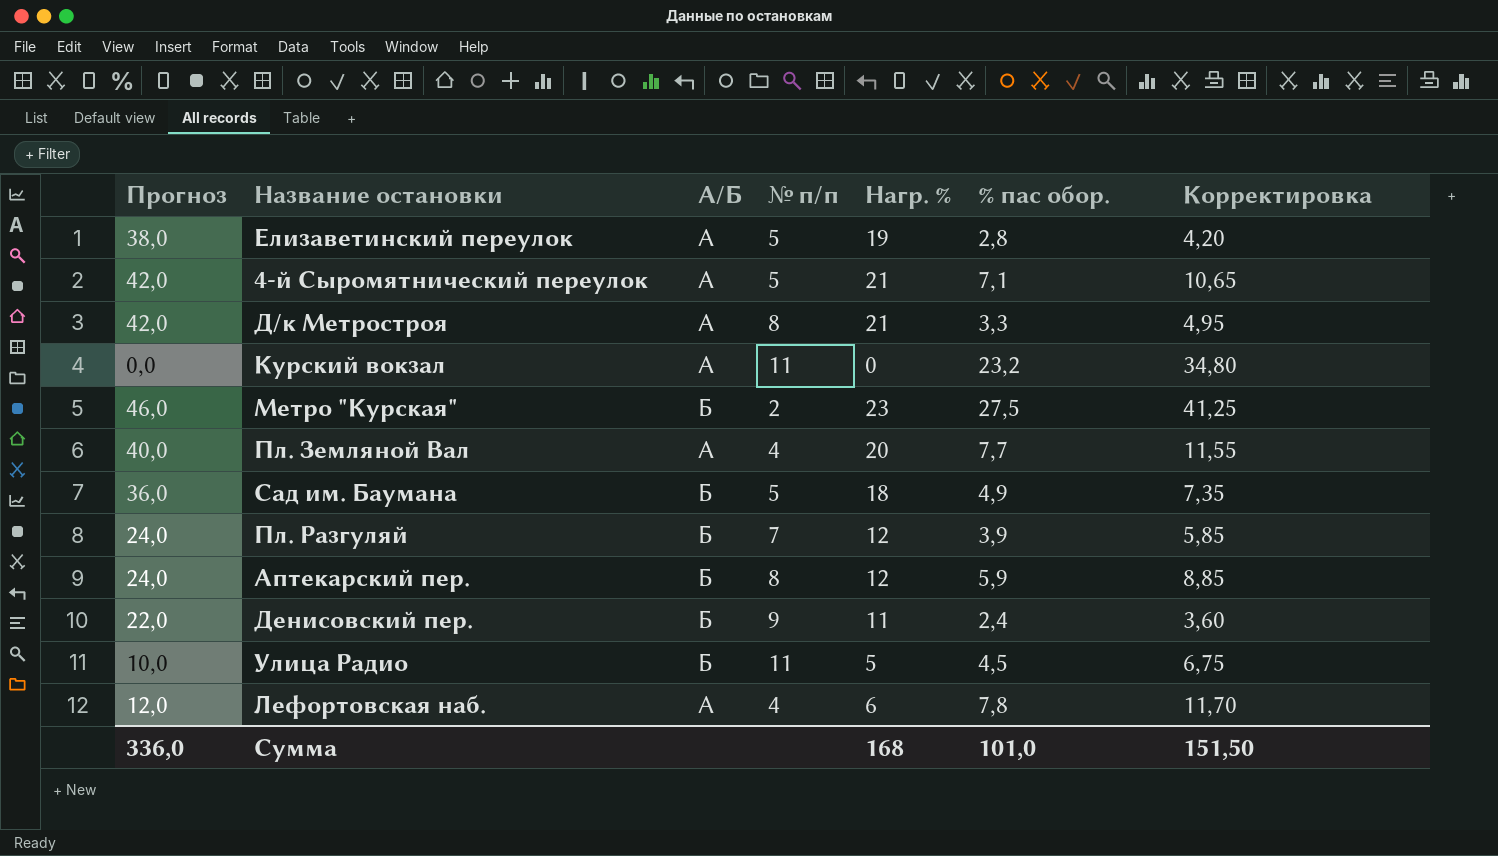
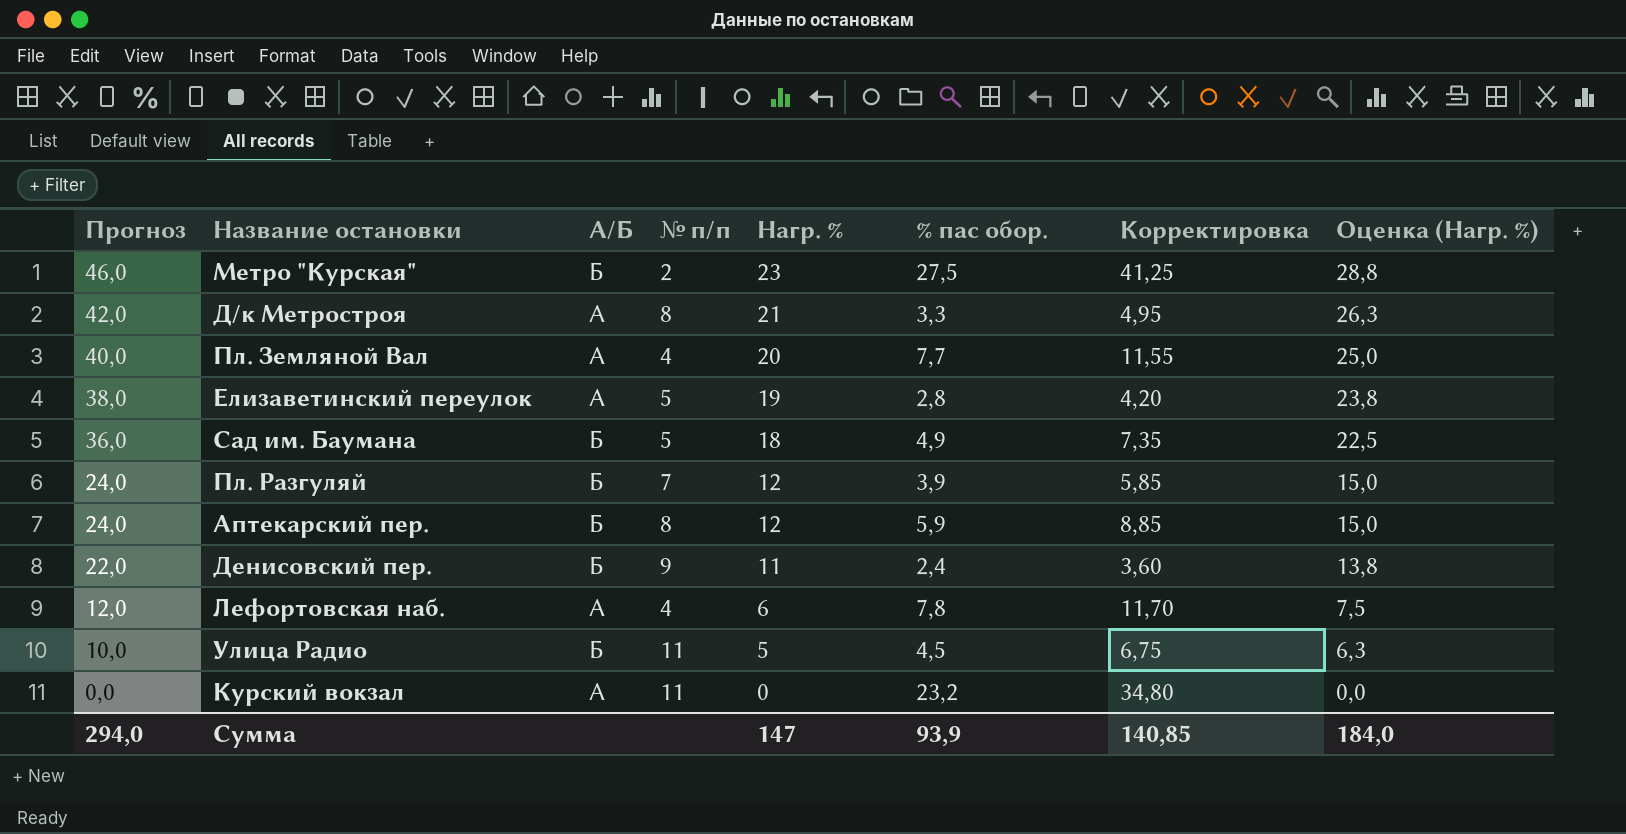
row order: none -> Прогноз descending
column Оценка (Нагр. %) | formula: none -> [Нагр. %] * 1,25
row 4-й Сыромятнический переулок: 42,0 | А | 5 | 21 | 7,1 | 10,65 -> none
Сумма | Прогноз: 336,0 -> 294,0
Сумма | Нагр. %: 168 -> 147
Сумма | % пас обор.: 101,0 -> 93,9
Сумма | Корректировка: 151,50 -> 140,85

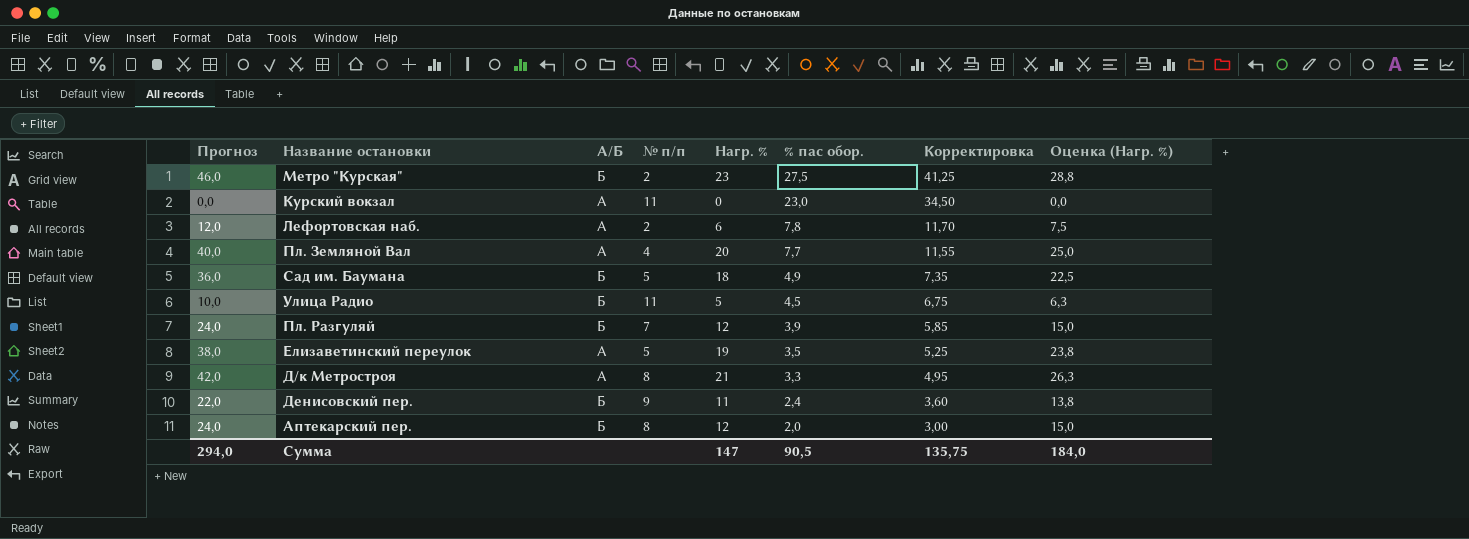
row order: Прогноз descending -> % пас обор. descending
Курский вокзал | % пас обор.: 23,2 -> 23,0
Курский вокзал | Корректировка: 34,80 -> 34,50
Лефортовская наб. | № п/п: 4 -> 2
Елизаветинский переулок | % пас обор.: 2,8 -> 3,5
Елизаветинский переулок | Корректировка: 4,20 -> 5,25
Аптекарский пер. | % пас обор.: 5,9 -> 2,0
Аптекарский пер. | Корректировка: 8,85 -> 3,00
Сумма | % пас обор.: 93,9 -> 90,5
Сумма | Корректировка: 140,85 -> 135,75

